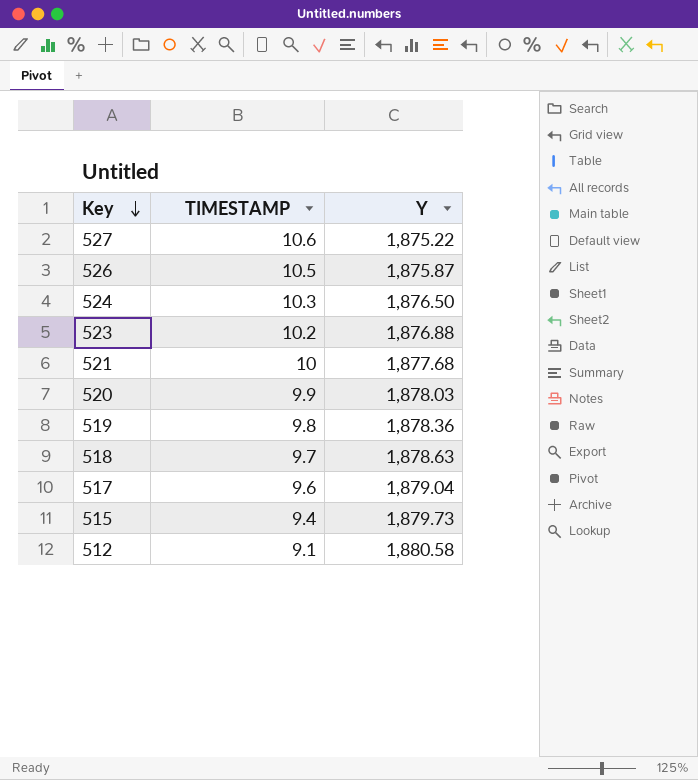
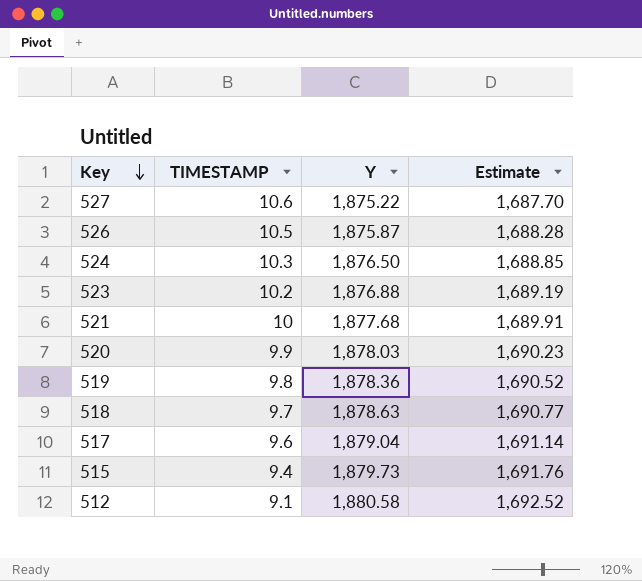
column Estimate | formula: none -> [Y] * 0.9

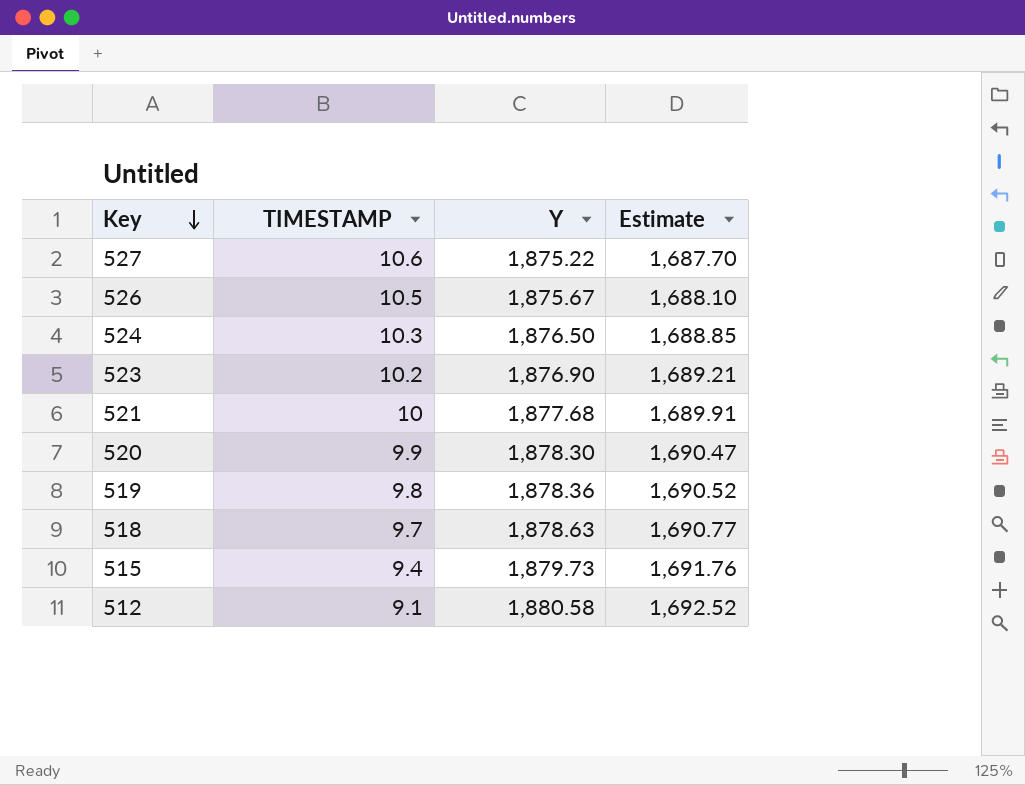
row 517: 9.6 | 1,879.04 | 1,691.14 -> none
526 | Y: 1,875.87 -> 1,875.67
526 | Estimate: 1,688.28 -> 1,688.10
523 | Y: 1,876.88 -> 1,876.90
523 | Estimate: 1,689.19 -> 1,689.21
520 | Y: 1,878.03 -> 1,878.30
520 | Estimate: 1,690.23 -> 1,690.47

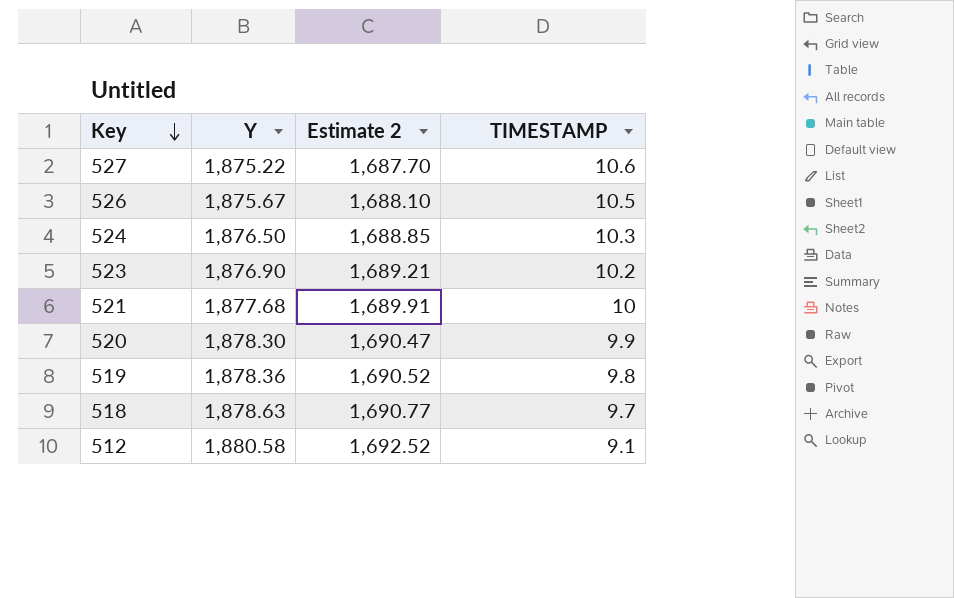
column name: Estimate -> Estimate 2
column TIMESTAMP | position: 2 -> 4
row 515: 9.4 | 1,879.73 | 1,691.76 -> none

